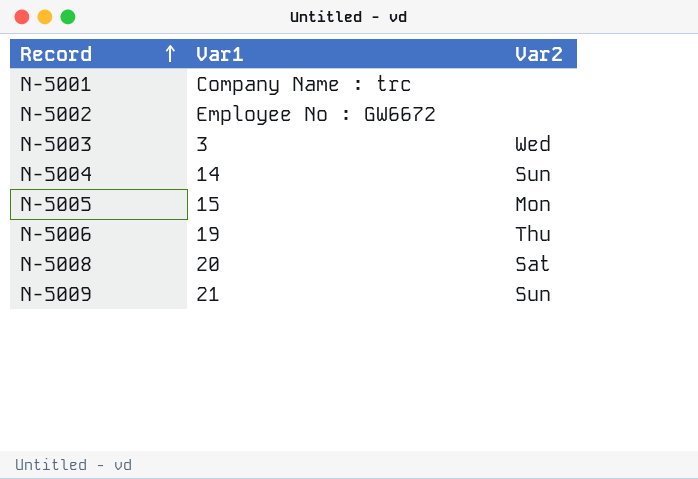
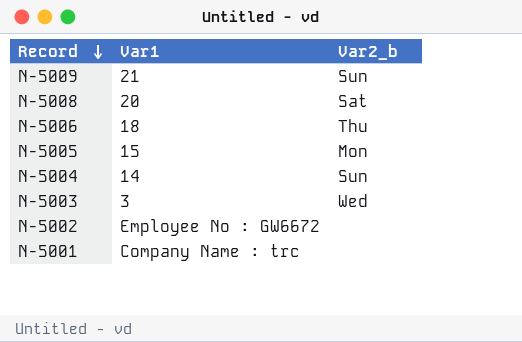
row order: Record ascending -> Record descending
column name: Var2 -> Var2_b
N-5006 | Var1: 19 -> 18

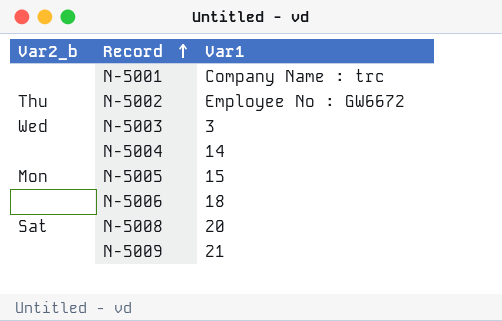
row order: Record descending -> Record ascending
column Var2_b | position: 3 -> 1
N-5002 | Var2_b: none -> Thu
N-5004 | Var2_b: Sun -> none
N-5006 | Var2_b: Thu -> none
N-5009 | Var2_b: Sun -> none

